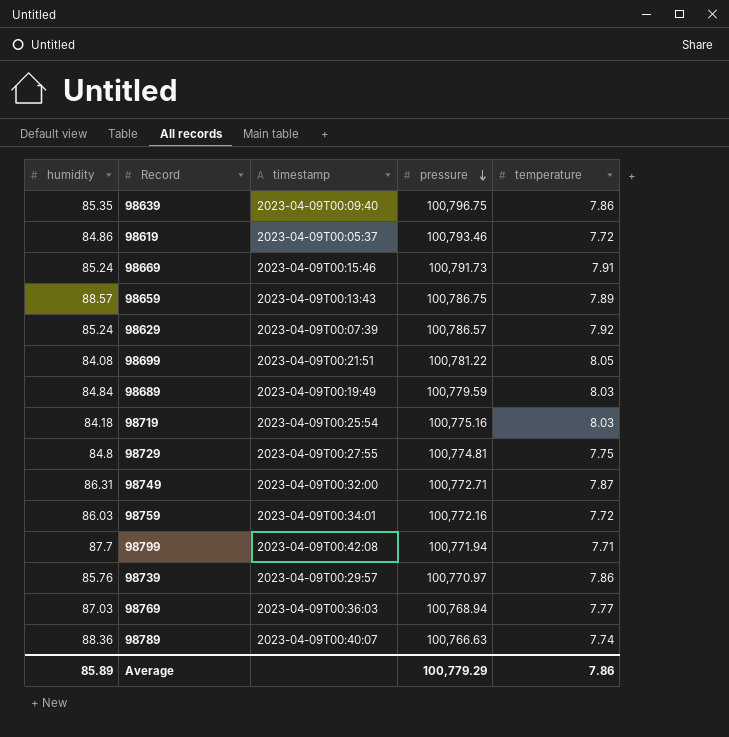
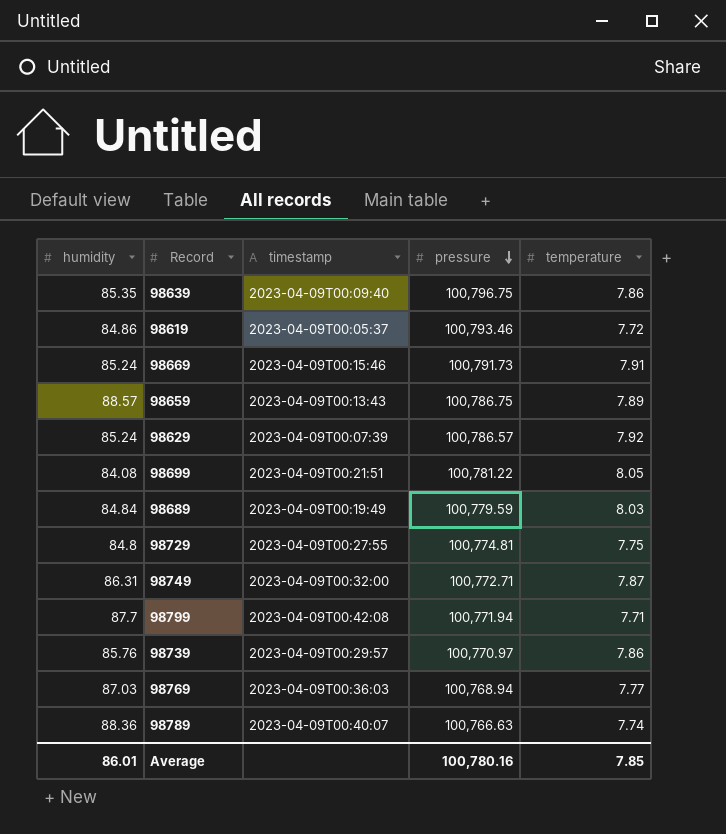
row 98719: 84.18 | 2023-04-09T00:25:54 | 100,775.16 | 8.03 -> none
row 98759: 86.03 | 2023-04-09T00:34:01 | 100,772.16 | 7.72 -> none
Average | humidity: 85.89 -> 86.01
Average | pressure: 100,779.29 -> 100,780.16
Average | temperature: 7.86 -> 7.85

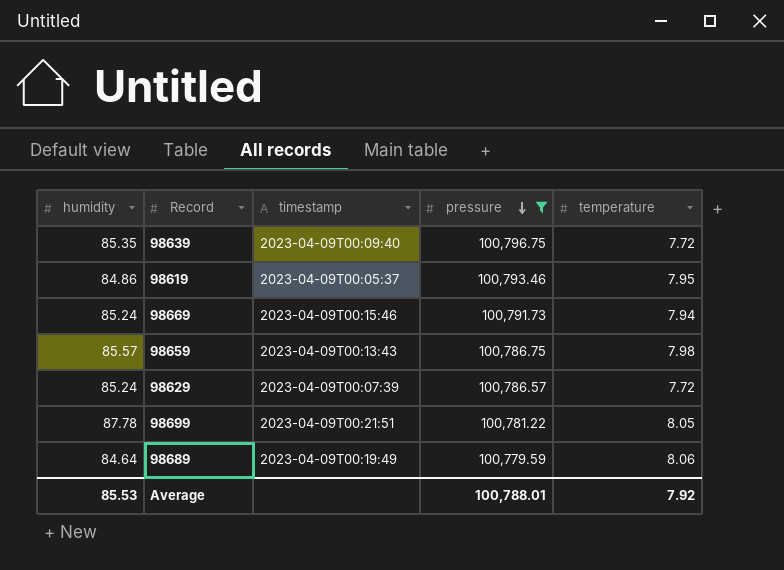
filter: none -> pressure >= 100,779.59
98639 | temperature: 7.86 -> 7.72
98619 | temperature: 7.72 -> 7.95
98669 | temperature: 7.91 -> 7.94
98659 | humidity: 88.57 -> 85.57
98659 | temperature: 7.89 -> 7.98
98629 | temperature: 7.92 -> 7.72
98699 | humidity: 84.08 -> 87.78
98689 | humidity: 84.84 -> 84.64
98689 | temperature: 8.03 -> 8.06
Average | humidity: 86.01 -> 85.53
Average | pressure: 100,780.16 -> 100,788.01
Average | temperature: 7.85 -> 7.92

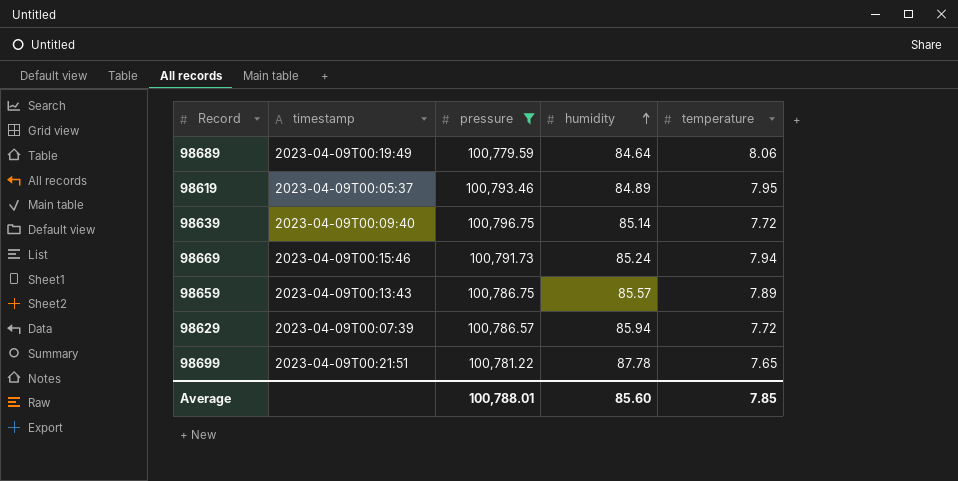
row order: pressure descending -> humidity ascending
column humidity | position: 1 -> 4
98619 | humidity: 84.86 -> 84.89
98639 | humidity: 85.35 -> 85.14
98659 | temperature: 7.98 -> 7.89
98629 | humidity: 85.24 -> 85.94
98699 | temperature: 8.05 -> 7.65
Average | humidity: 85.53 -> 85.60
Average | temperature: 7.92 -> 7.85

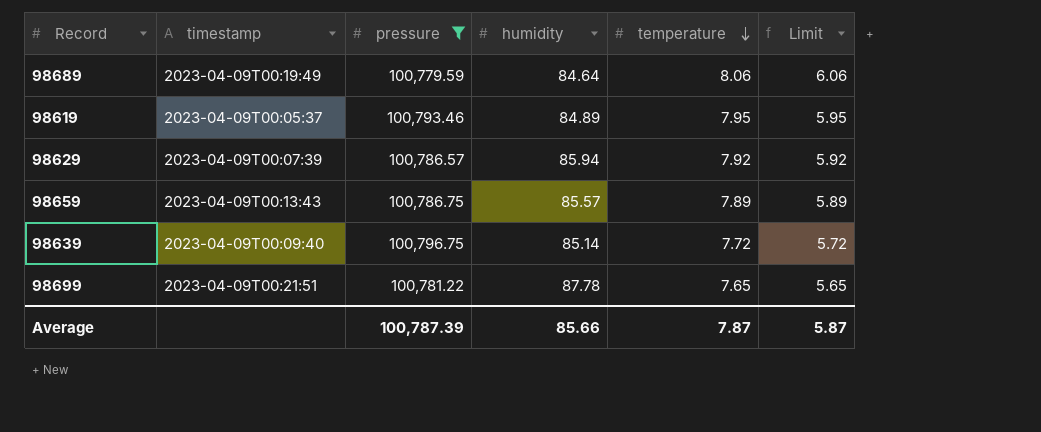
row order: humidity ascending -> temperature descending
column Limit | formula: none -> [temperature] - 2
row 98669: 2023-04-09T00:15:46 | 100,791.73 | 85.24 | 7.94 -> none
98629 | temperature: 7.72 -> 7.92
Average | pressure: 100,788.01 -> 100,787.39
Average | humidity: 85.60 -> 85.66
Average | temperature: 7.85 -> 7.87

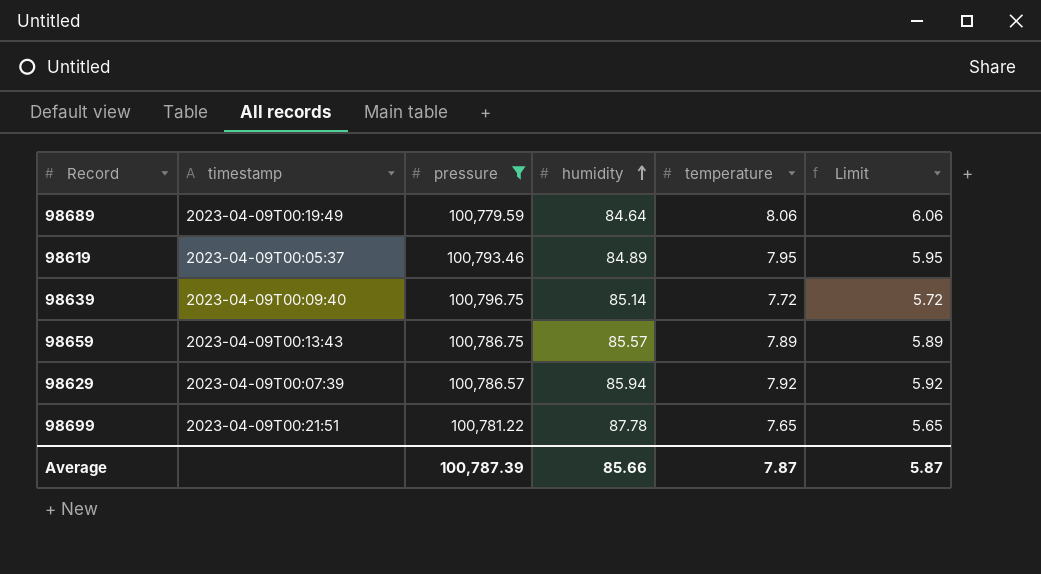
row order: temperature descending -> humidity ascending

